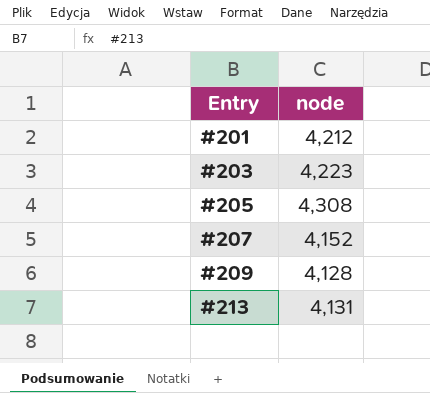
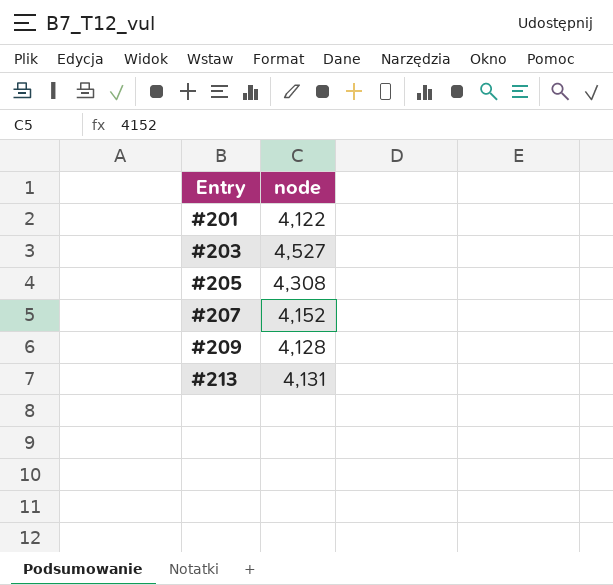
#201 | node: 4,212 -> 4,122
#203 | node: 4,223 -> 4,527

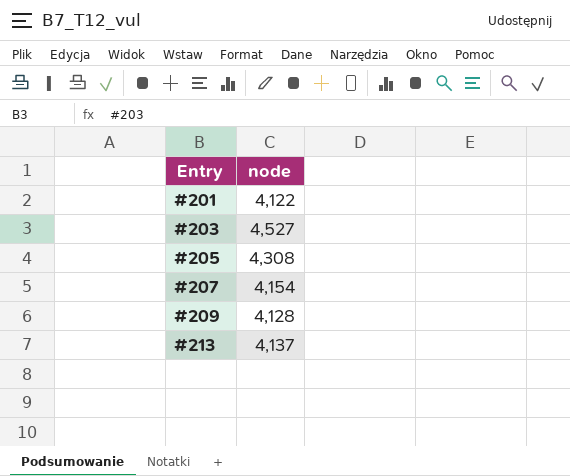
#207 | node: 4,152 -> 4,154
#213 | node: 4,131 -> 4,137

